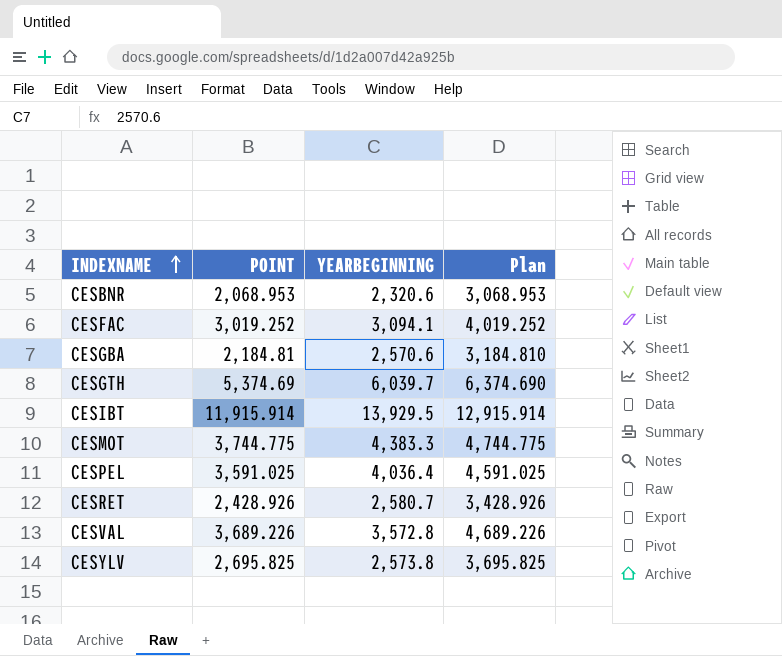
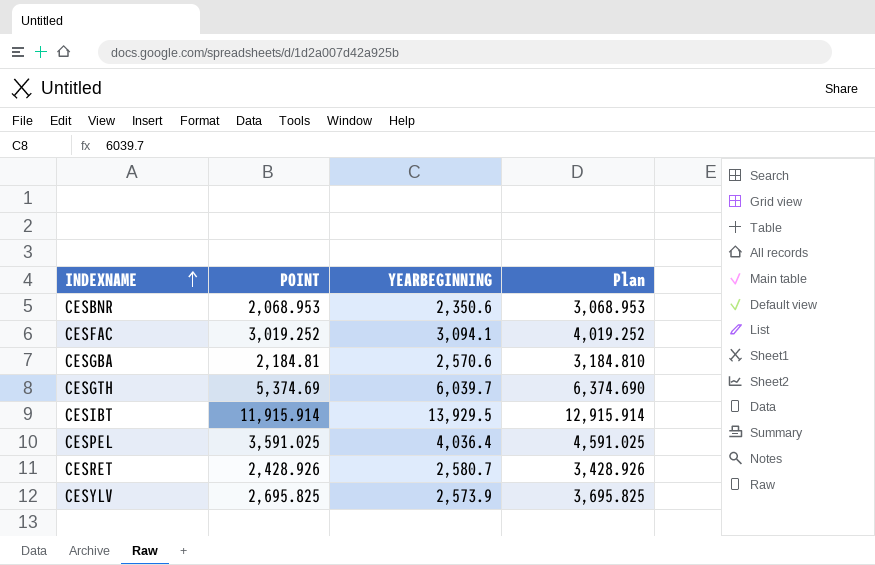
row CESMOT: 3,744.775 | 4,383.3 | 4,744.775 -> none
row CESVAL: 3,689.226 | 3,572.8 | 4,689.226 -> none
CESBNR | YEARBEGINNING: 2,320.6 -> 2,350.6
CESYLV | YEARBEGINNING: 2,573.8 -> 2,573.9

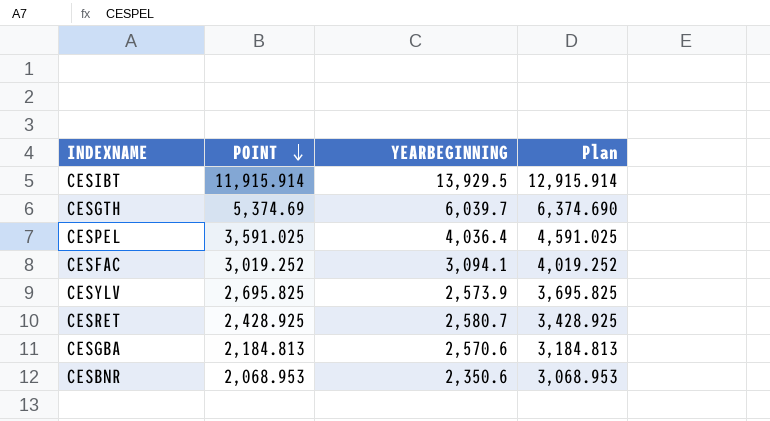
row order: INDEXNAME ascending -> POINT descending
CESRET | POINT: 2,428.926 -> 2,428.925
CESRET | Plan: 3,428.926 -> 3,428.925
CESGBA | POINT: 2,184.81 -> 2,184.813
CESGBA | Plan: 3,184.810 -> 3,184.813

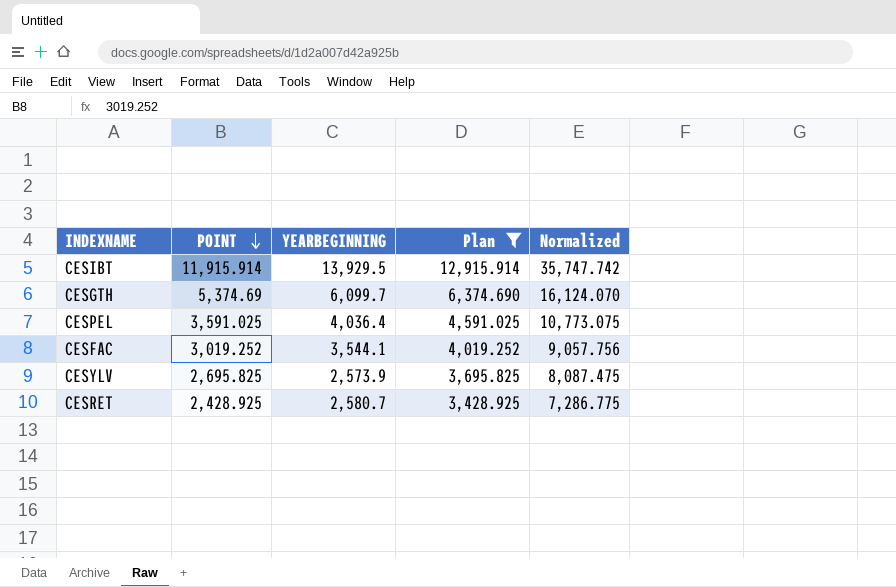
filter: none -> Plan >= 3,428.925
column Normalized | formula: none -> [POINT] * 3
CESGTH | YEARBEGINNING: 6,039.7 -> 6,099.7
CESFAC | YEARBEGINNING: 3,094.1 -> 3,544.1

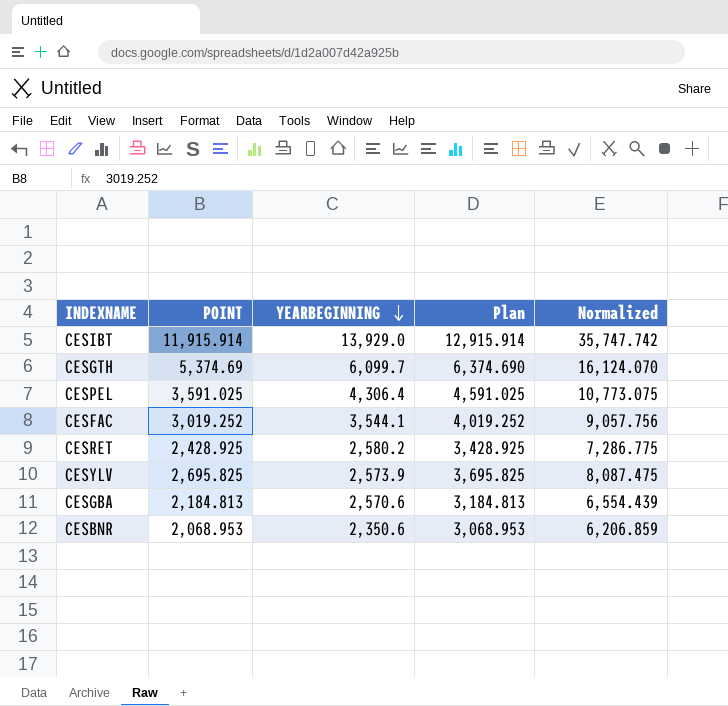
filter: Plan >= 3,428.925 -> none
row order: POINT descending -> YEARBEGINNING descending
CESIBT | YEARBEGINNING: 13,929.5 -> 13,929.0
CESPEL | YEARBEGINNING: 4,036.4 -> 4,306.4
CESRET | YEARBEGINNING: 2,580.7 -> 2,580.2

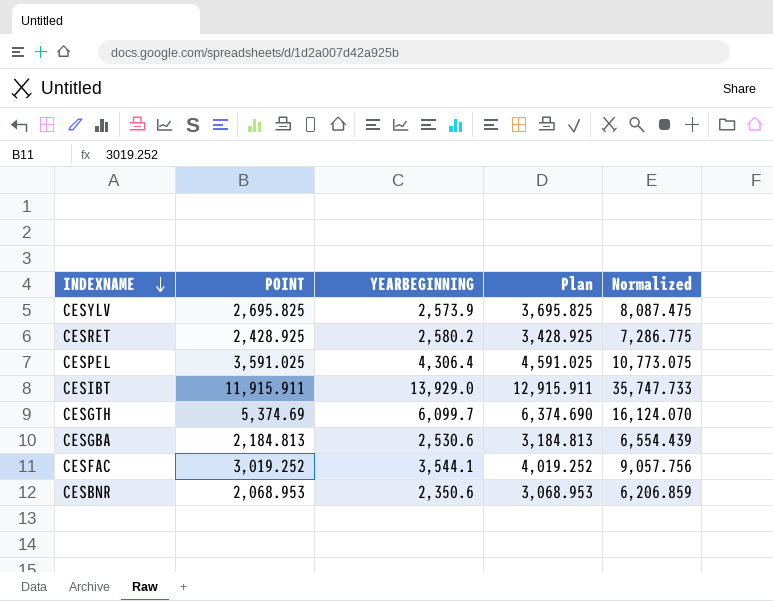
row order: YEARBEGINNING descending -> INDEXNAME descending
CESIBT | POINT: 11,915.914 -> 11,915.911
CESIBT | Plan: 12,915.914 -> 12,915.911
CESIBT | Normalized: 35,747.742 -> 35,747.733
CESGBA | YEARBEGINNING: 2,570.6 -> 2,530.6

